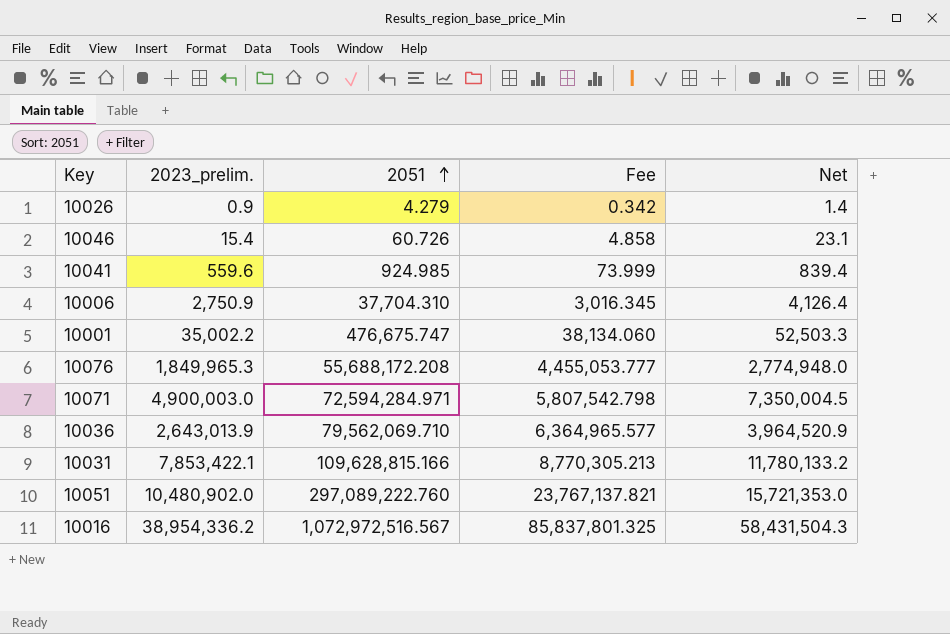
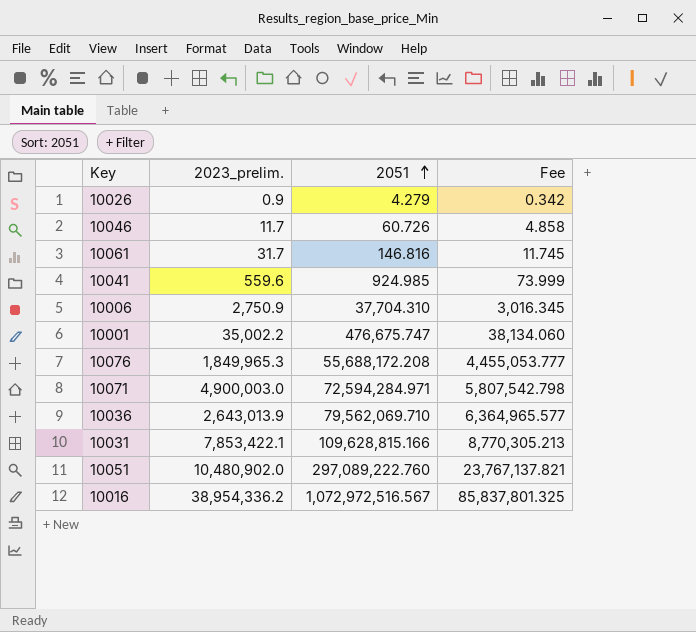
column Net | formula: [2023_prelim.] * 1.5 -> none
10046 | 2023_prelim.: 15.4 -> 11.7
row 10061: none -> 31.7 | 146.816 | 11.745

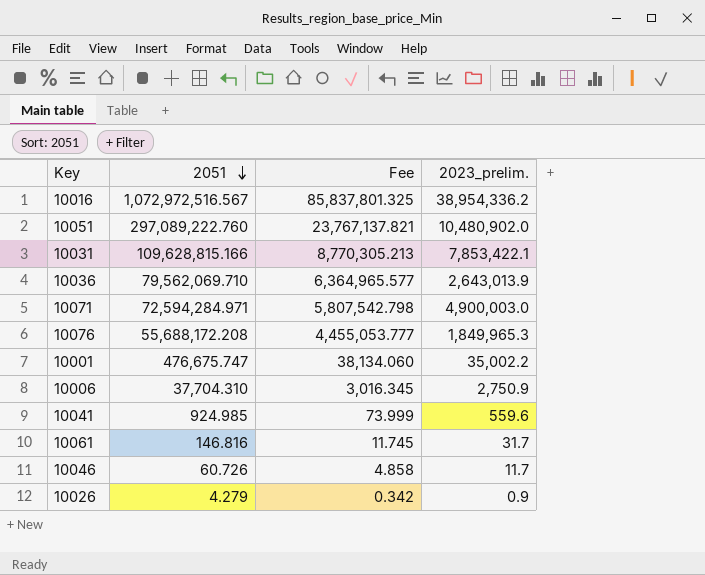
row order: 2051 ascending -> 2051 descending
column 2023_prelim. | position: 2 -> 4

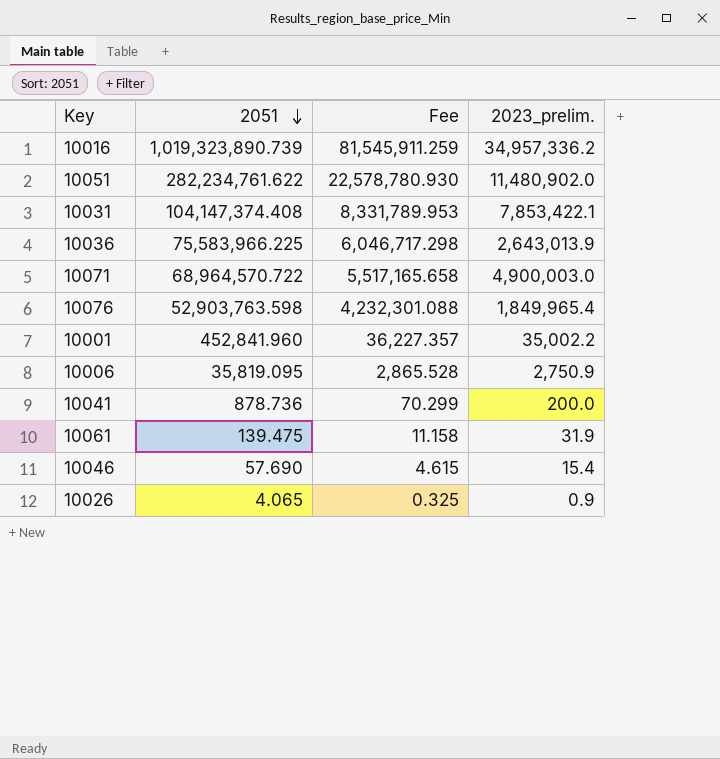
10016 | 2051: 1,072,972,516.567 -> 1,019,323,890.739
10016 | Fee: 85,837,801.325 -> 81,545,911.259
10016 | 2023_prelim.: 38,954,336.2 -> 34,957,336.2
10051 | 2051: 297,089,222.760 -> 282,234,761.622
10051 | Fee: 23,767,137.821 -> 22,578,780.930
10051 | 2023_prelim.: 10,480,902.0 -> 11,480,902.0
10031 | 2051: 109,628,815.166 -> 104,147,374.408
10031 | Fee: 8,770,305.213 -> 8,331,789.953
10036 | 2051: 79,562,069.710 -> 75,583,966.225
10036 | Fee: 6,364,965.577 -> 6,046,717.298
10071 | 2051: 72,594,284.971 -> 68,964,570.722
10071 | Fee: 5,807,542.798 -> 5,517,165.658
10076 | 2051: 55,688,172.208 -> 52,903,763.598
10076 | Fee: 4,455,053.777 -> 4,232,301.088
10076 | 2023_prelim.: 1,849,965.3 -> 1,849,965.4
10001 | 2051: 476,675.747 -> 452,841.960
10001 | Fee: 38,134.060 -> 36,227.357
10006 | 2051: 37,704.310 -> 35,819.095
10006 | Fee: 3,016.345 -> 2,865.528
10041 | 2051: 924.985 -> 878.736
10041 | Fee: 73.999 -> 70.299
10041 | 2023_prelim.: 559.6 -> 200.0
10061 | 2051: 146.816 -> 139.475
10061 | Fee: 11.745 -> 11.158
10061 | 2023_prelim.: 31.7 -> 31.9
10046 | 2051: 60.726 -> 57.690
10046 | Fee: 4.858 -> 4.615
10046 | 2023_prelim.: 11.7 -> 15.4
10026 | 2051: 4.279 -> 4.065
10026 | Fee: 0.342 -> 0.325

